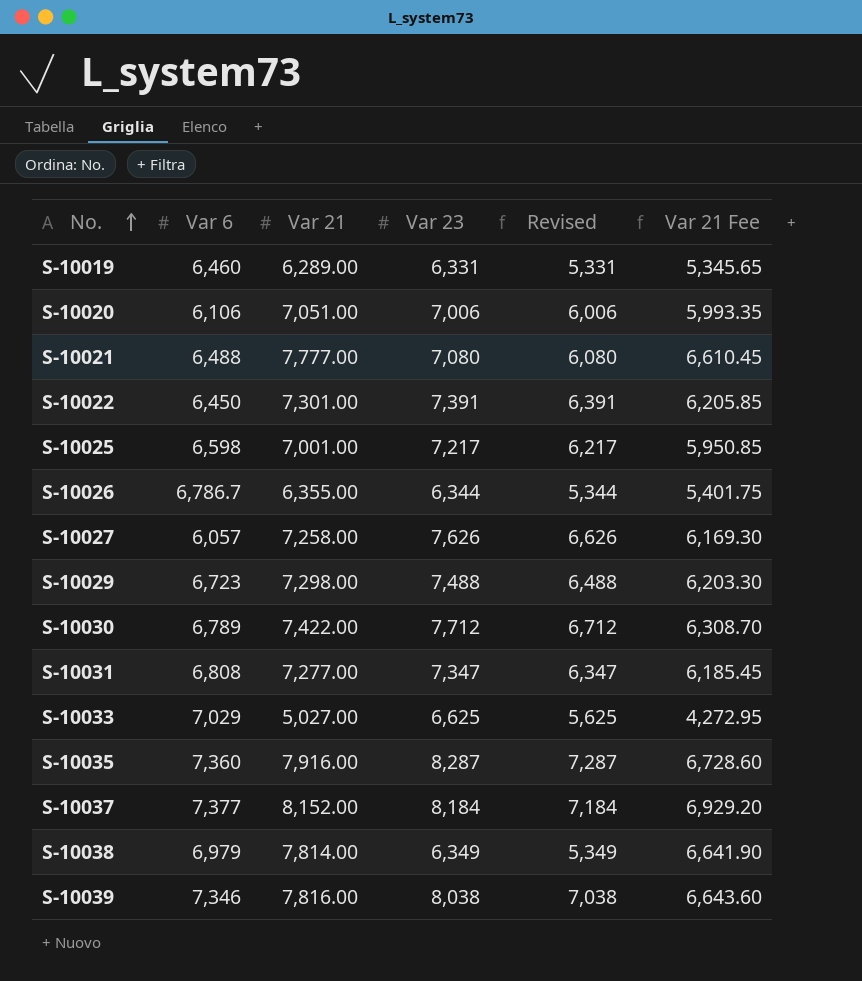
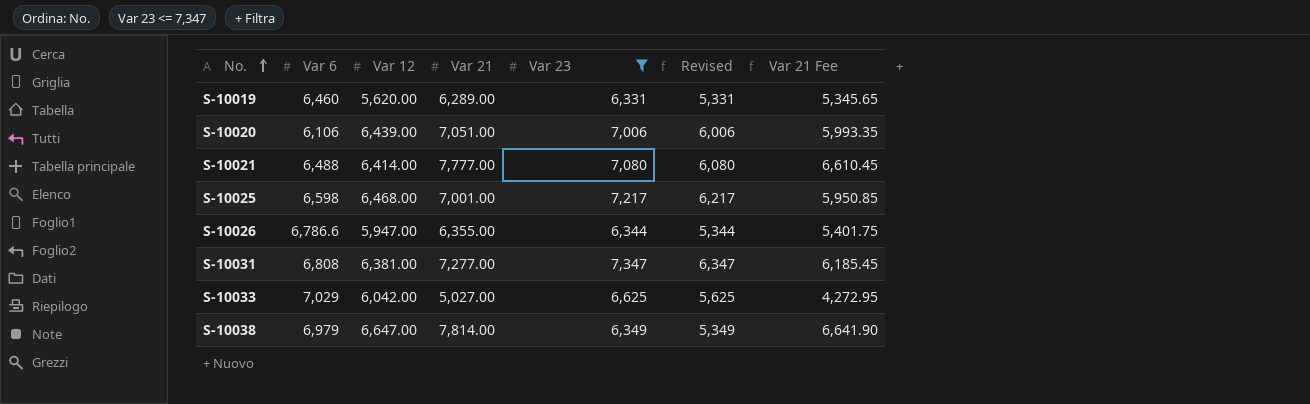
filter: none -> Var 23 <= 7,347
column Var 12 | position: none -> 3
S-10026 | Var 6: 6,786.7 -> 6,786.6

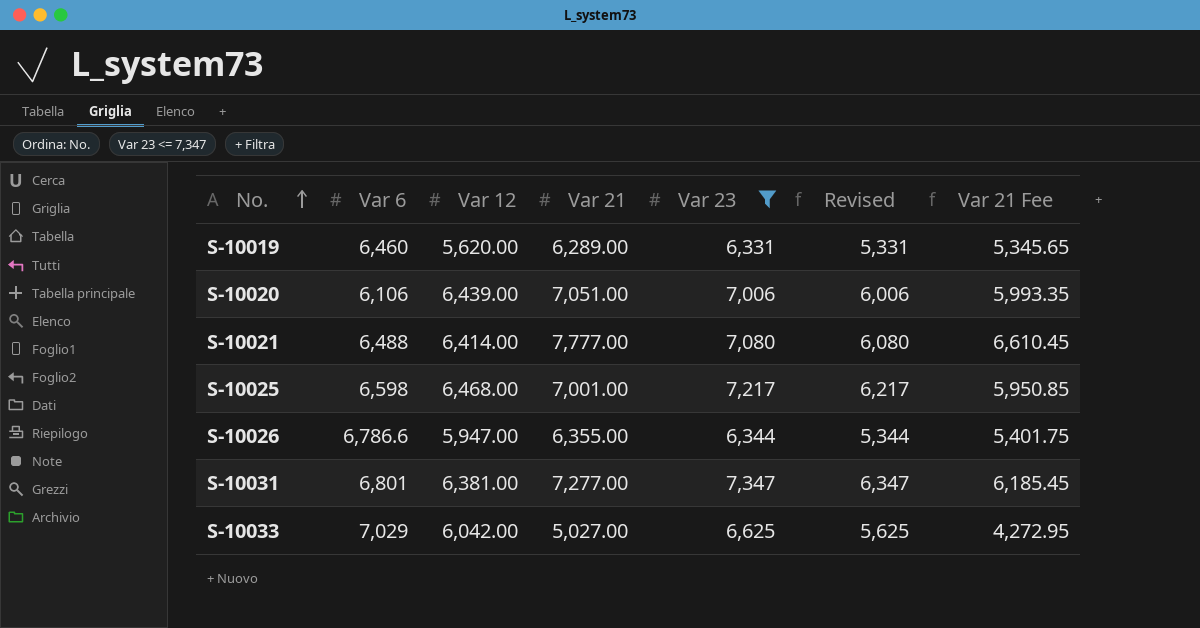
row S-10038: 6,979 | 6,647.00 | 7,814.00 | 6,349 | 5,349 | 6,641.90 -> none
S-10031 | Var 6: 6,808 -> 6,801

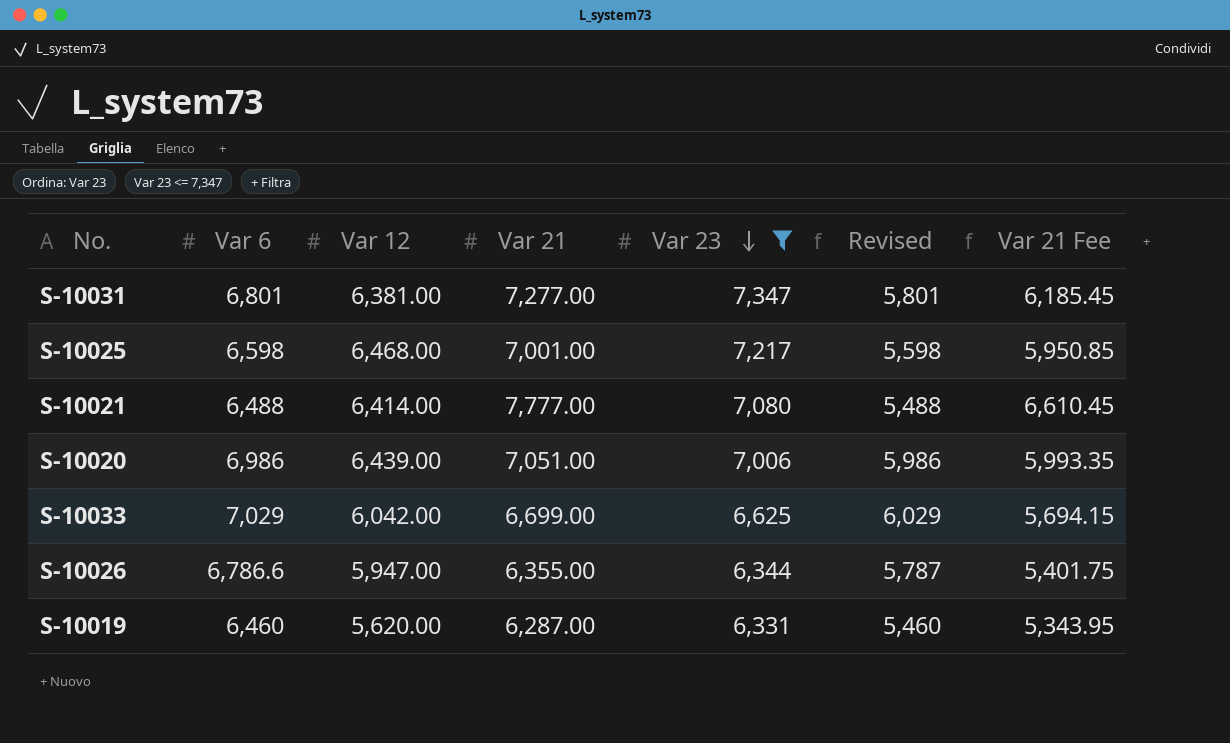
row order: No. ascending -> Var 23 descending
column Revised | formula: [Var 23] - 1000 -> [Var 6] - 1000
S-10020 | Var 6: 6,106 -> 6,986
S-10033 | Var 21: 5,027.00 -> 6,699.00
S-10033 | Var 21 Fee: 4,272.95 -> 5,694.15
S-10019 | Var 21: 6,289.00 -> 6,287.00
S-10019 | Var 21 Fee: 5,345.65 -> 5,343.95

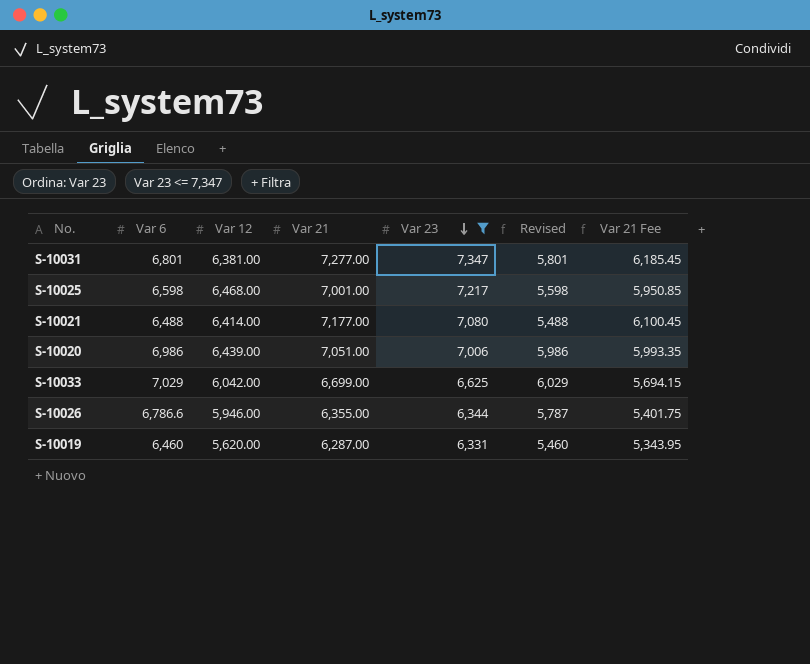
S-10021 | Var 21: 7,777.00 -> 7,177.00
S-10021 | Var 21 Fee: 6,610.45 -> 6,100.45
S-10026 | Var 12: 5,947.00 -> 5,946.00

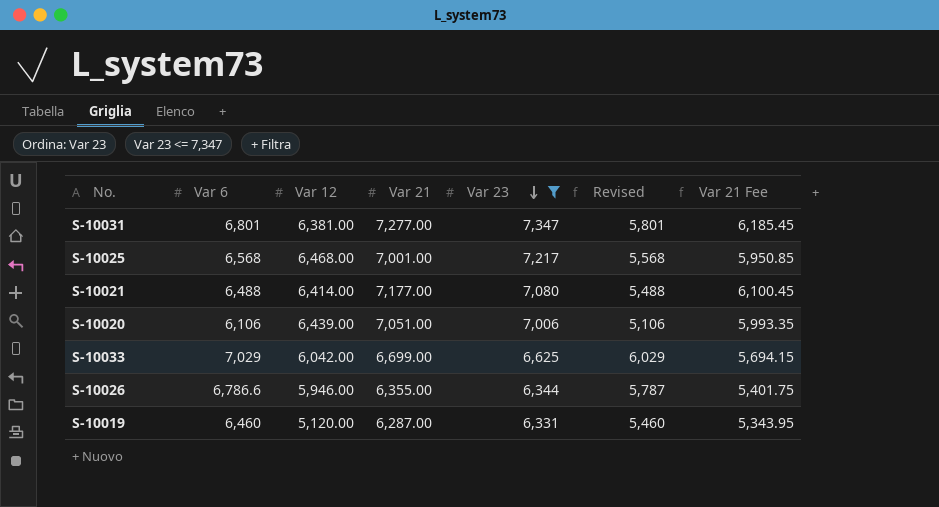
S-10025 | Var 6: 6,598 -> 6,568
S-10025 | Revised: 5,598 -> 5,568
S-10020 | Var 6: 6,986 -> 6,106
S-10020 | Revised: 5,986 -> 5,106
S-10019 | Var 12: 5,620.00 -> 5,120.00

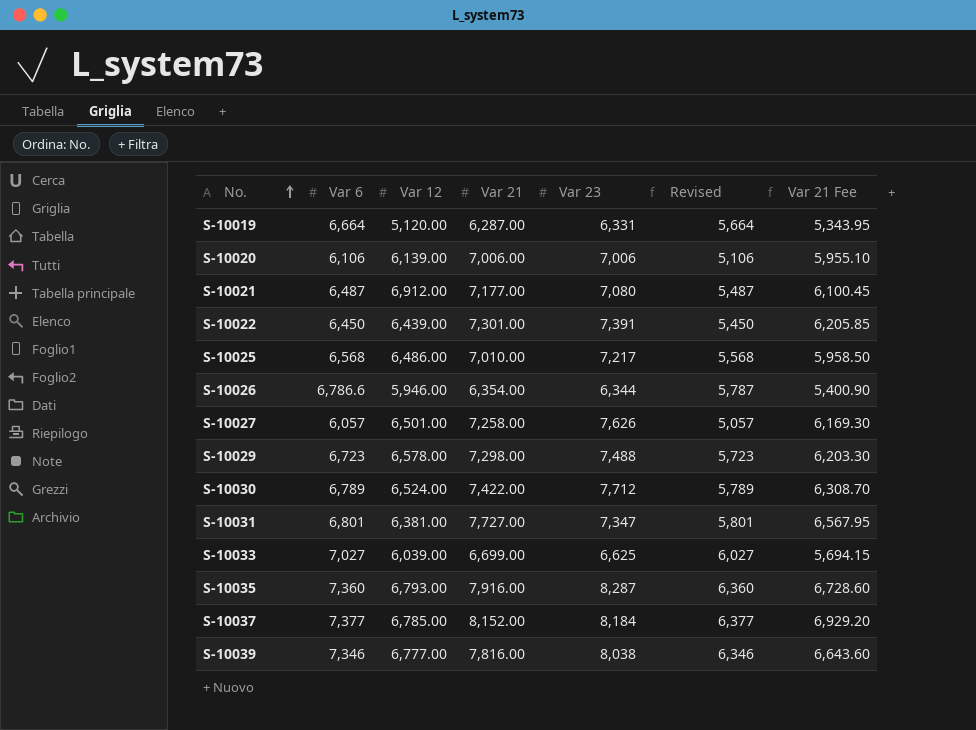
filter: Var 23 <= 7,347 -> none
row order: Var 23 descending -> No. ascending
S-10019 | Var 6: 6,460 -> 6,664
S-10019 | Revised: 5,460 -> 5,664
S-10020 | Var 12: 6,439.00 -> 6,139.00
S-10020 | Var 21: 7,051.00 -> 7,006.00
S-10020 | Var 21 Fee: 5,993.35 -> 5,955.10
S-10021 | Var 6: 6,488 -> 6,487
S-10021 | Var 12: 6,414.00 -> 6,912.00
S-10021 | Revised: 5,488 -> 5,487
S-10025 | Var 12: 6,468.00 -> 6,486.00
S-10025 | Var 21: 7,001.00 -> 7,010.00
S-10025 | Var 21 Fee: 5,950.85 -> 5,958.50
S-10026 | Var 21: 6,355.00 -> 6,354.00
S-10026 | Var 21 Fee: 5,401.75 -> 5,400.90
S-10031 | Var 21: 7,277.00 -> 7,727.00
S-10031 | Var 21 Fee: 6,185.45 -> 6,567.95
S-10033 | Var 6: 7,029 -> 7,027
S-10033 | Var 12: 6,042.00 -> 6,039.00
S-10033 | Revised: 6,029 -> 6,027

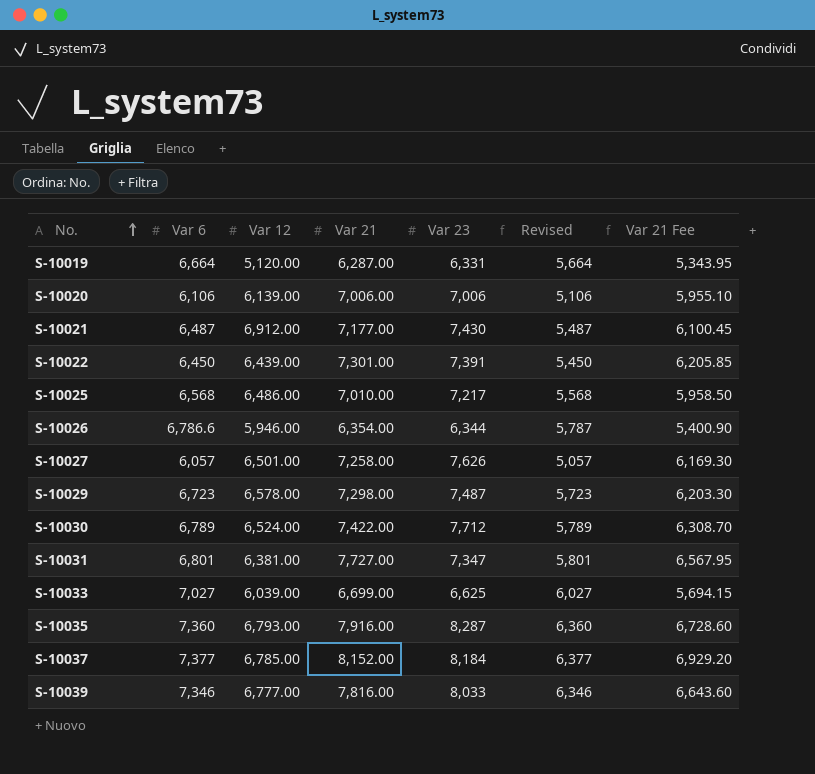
S-10021 | Var 23: 7,080 -> 7,430
S-10029 | Var 23: 7,488 -> 7,487
S-10039 | Var 23: 8,038 -> 8,033

